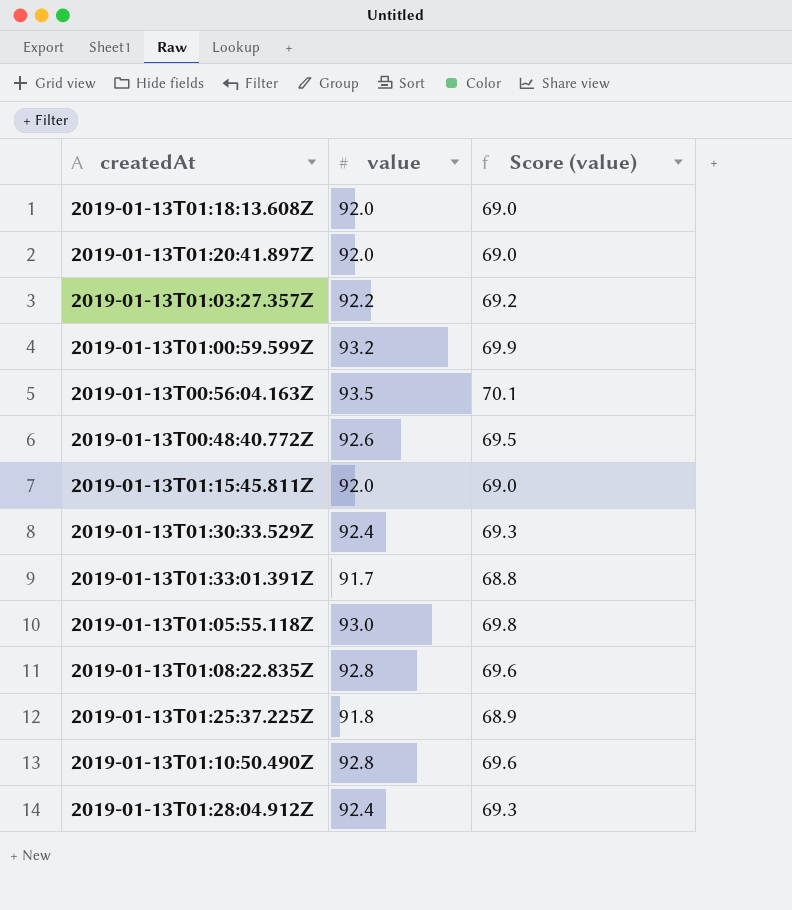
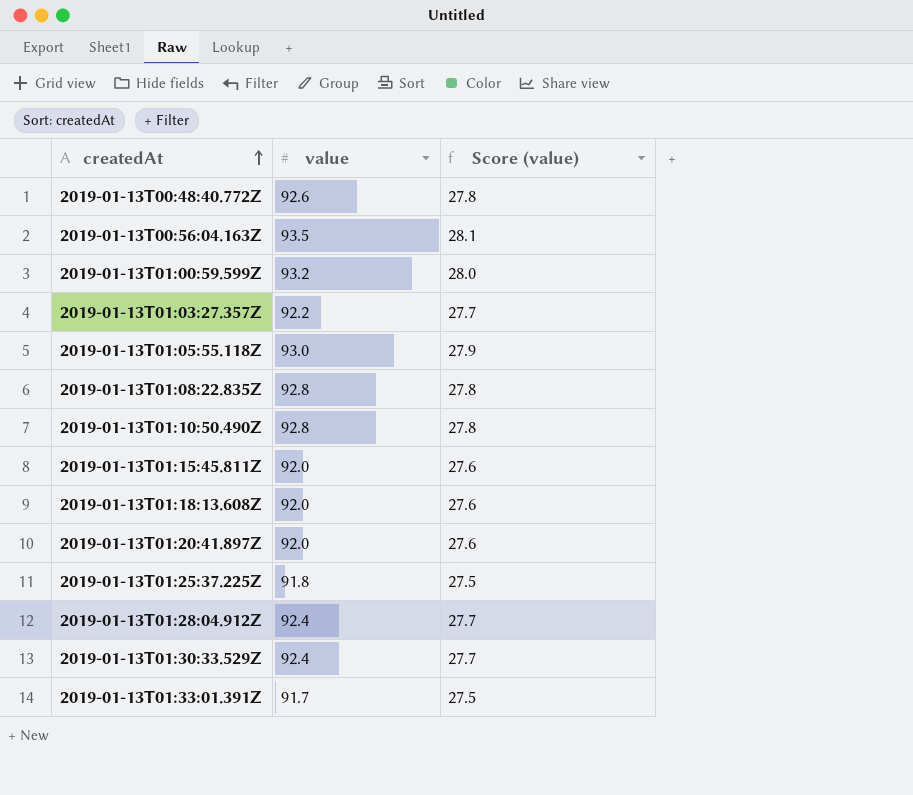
row order: none -> createdAt ascending
column Score (value) | formula: [value] * 0.75 -> [value] * 0.3

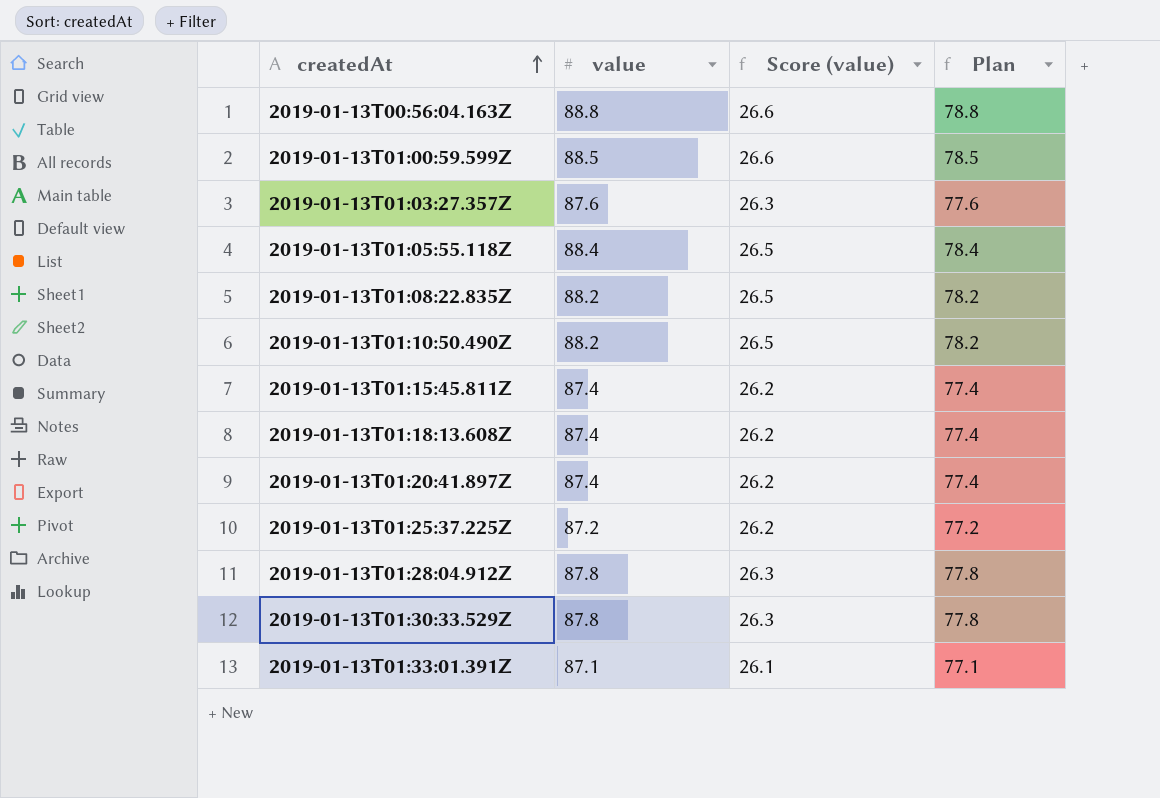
column Plan | formula: none -> [value] - 10
row 2019-01-13T00:48:40.772Z: 92.6 | 27.8 -> none
2019-01-13T00:56:04.163Z | value: 93.5 -> 88.8
2019-01-13T00:56:04.163Z | Score (value): 28.1 -> 26.6
2019-01-13T01:00:59.599Z | value: 93.2 -> 88.5
2019-01-13T01:00:59.599Z | Score (value): 28.0 -> 26.6
2019-01-13T01:03:27.357Z | value: 92.2 -> 87.6
2019-01-13T01:03:27.357Z | Score (value): 27.7 -> 26.3
2019-01-13T01:05:55.118Z | value: 93.0 -> 88.4
2019-01-13T01:05:55.118Z | Score (value): 27.9 -> 26.5
2019-01-13T01:08:22.835Z | value: 92.8 -> 88.2
2019-01-13T01:08:22.835Z | Score (value): 27.8 -> 26.5
2019-01-13T01:10:50.490Z | value: 92.8 -> 88.2
2019-01-13T01:10:50.490Z | Score (value): 27.8 -> 26.5
2019-01-13T01:15:45.811Z | value: 92.0 -> 87.4
2019-01-13T01:15:45.811Z | Score (value): 27.6 -> 26.2
2019-01-13T01:18:13.608Z | value: 92.0 -> 87.4
2019-01-13T01:18:13.608Z | Score (value): 27.6 -> 26.2
2019-01-13T01:20:41.897Z | value: 92.0 -> 87.4
2019-01-13T01:20:41.897Z | Score (value): 27.6 -> 26.2
2019-01-13T01:25:37.225Z | value: 91.8 -> 87.2
2019-01-13T01:25:37.225Z | Score (value): 27.5 -> 26.2
2019-01-13T01:28:04.912Z | value: 92.4 -> 87.8
2019-01-13T01:28:04.912Z | Score (value): 27.7 -> 26.3
2019-01-13T01:30:33.529Z | value: 92.4 -> 87.8
2019-01-13T01:30:33.529Z | Score (value): 27.7 -> 26.3
2019-01-13T01:33:01.391Z | value: 91.7 -> 87.1
2019-01-13T01:33:01.391Z | Score (value): 27.5 -> 26.1

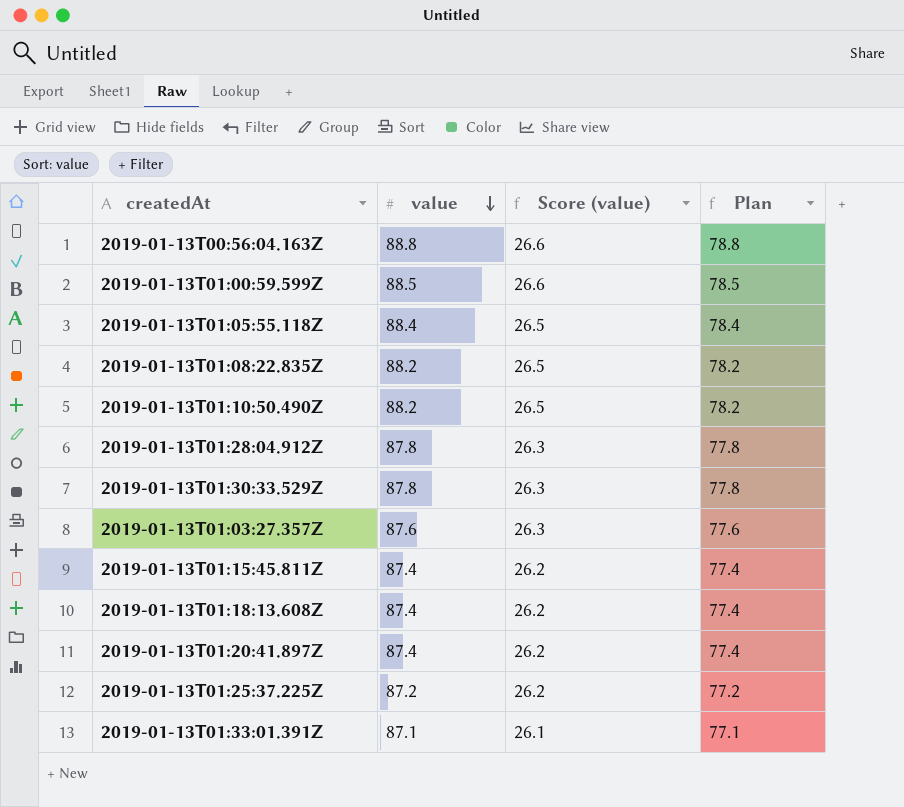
row order: createdAt ascending -> value descending

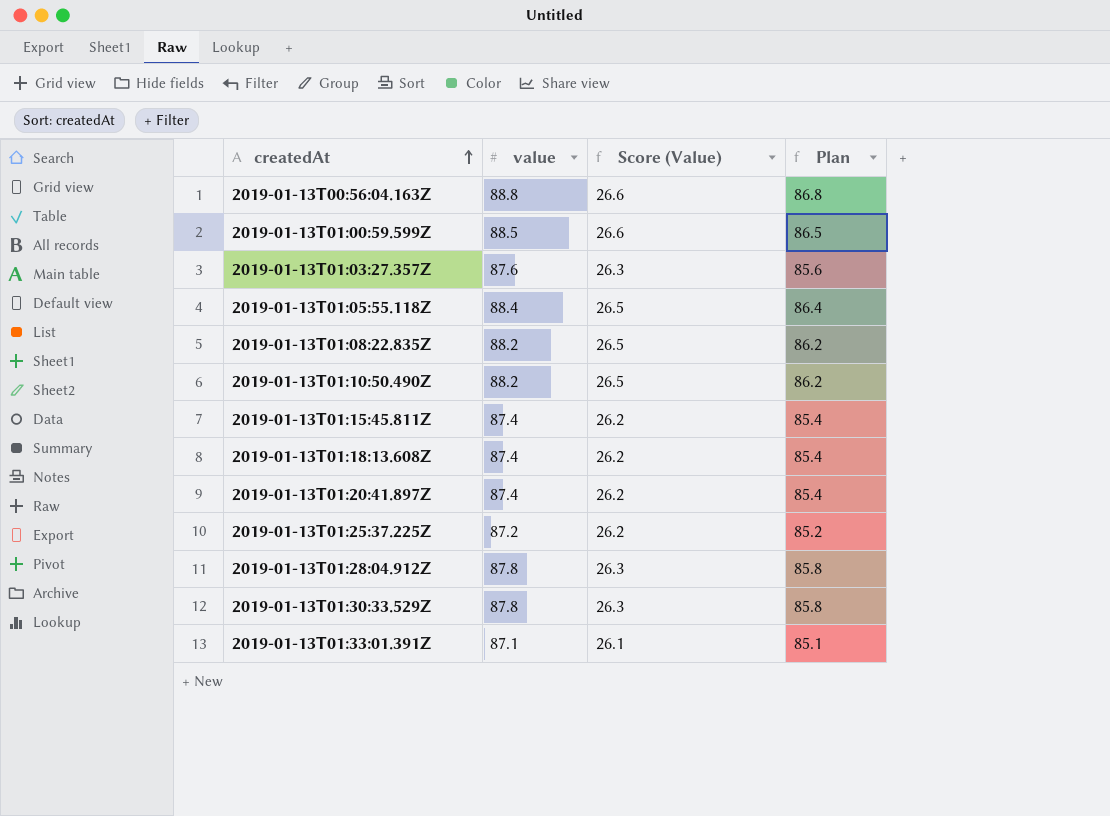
row order: value descending -> createdAt ascending
column name: Score (value) -> Score (Value)
column Plan | formula: [value] - 10 -> [value] - 2

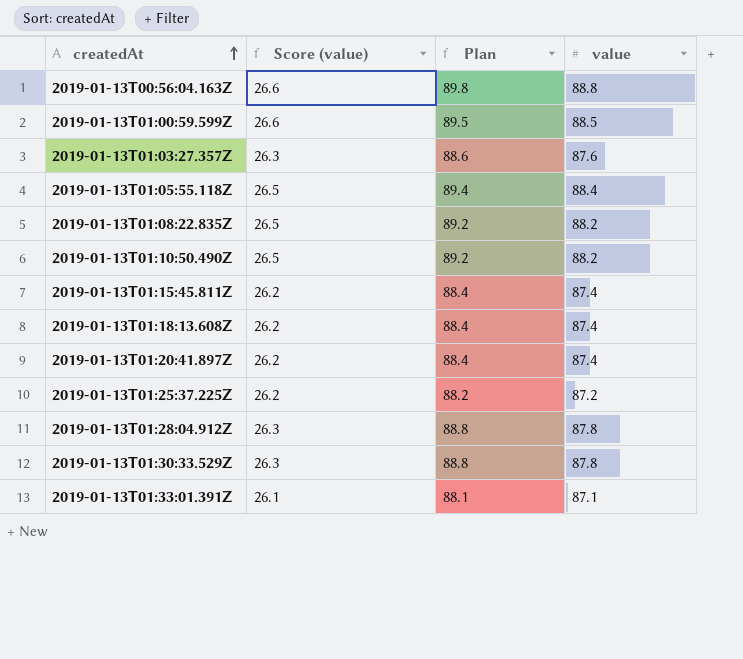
column name: Score (Value) -> Score (value)
column Plan | formula: [value] - 2 -> [value] + 1
column value | position: 2 -> 4

